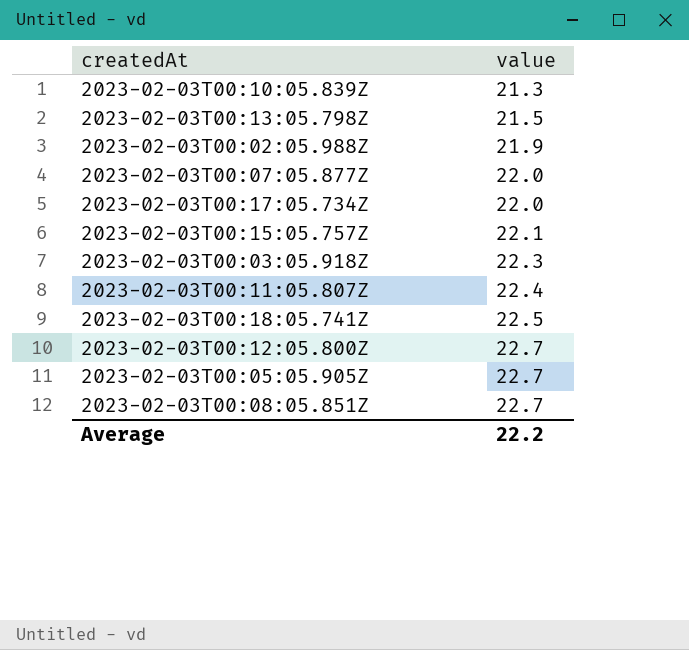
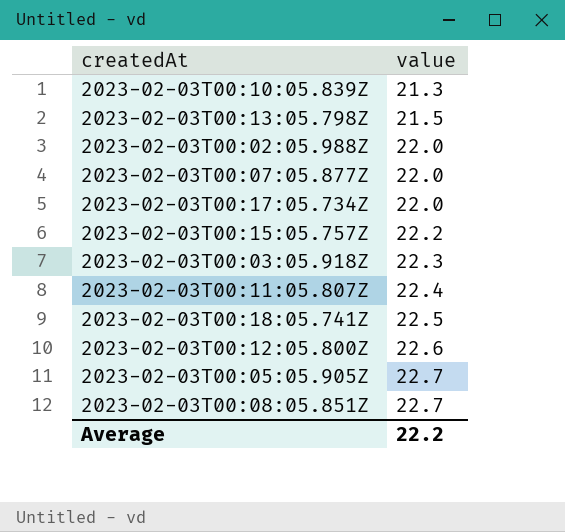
2023-02-03T00:02:05.988Z | value: 21.9 -> 22.0
2023-02-03T00:15:05.757Z | value: 22.1 -> 22.2
2023-02-03T00:12:05.800Z | value: 22.7 -> 22.6

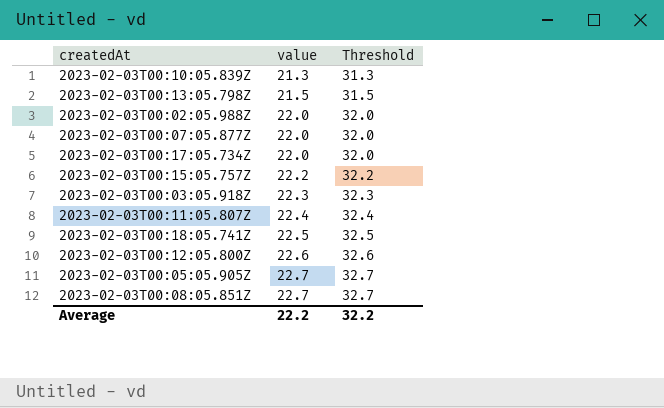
column Threshold | formula: none -> [value] + 10

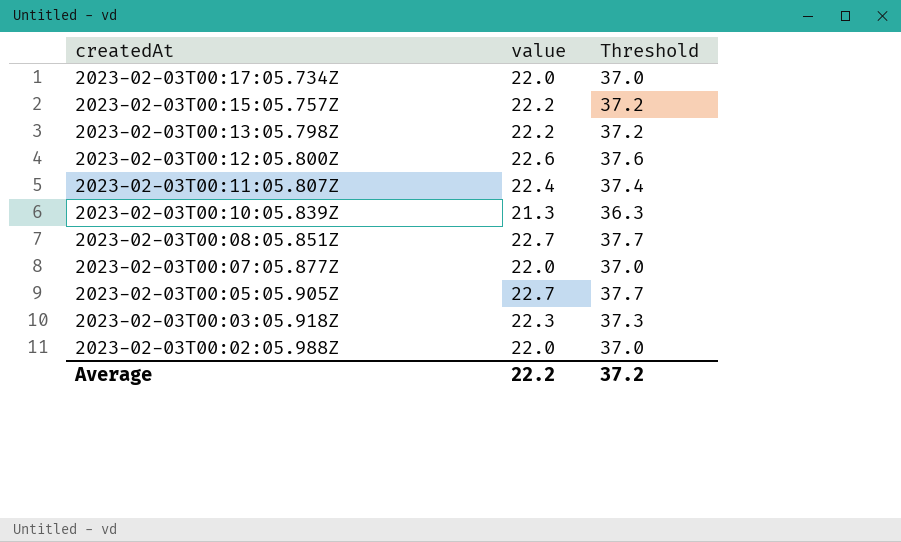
row order: value ascending -> createdAt descending
column Threshold | formula: [value] + 10 -> [value] + 15
row 2023-02-03T00:18:05.741Z: 22.5 | 32.5 -> none
2023-02-03T00:13:05.798Z | value: 21.5 -> 22.2
Average | Threshold: 32.2 -> 37.2

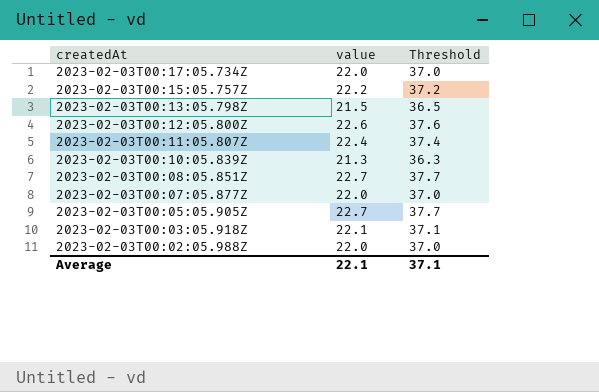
2023-02-03T00:13:05.798Z | value: 22.2 -> 21.5
2023-02-03T00:13:05.798Z | Threshold: 37.2 -> 36.5
2023-02-03T00:03:05.918Z | value: 22.3 -> 22.1
2023-02-03T00:03:05.918Z | Threshold: 37.3 -> 37.1
Average | value: 22.2 -> 22.1
Average | Threshold: 37.2 -> 37.1

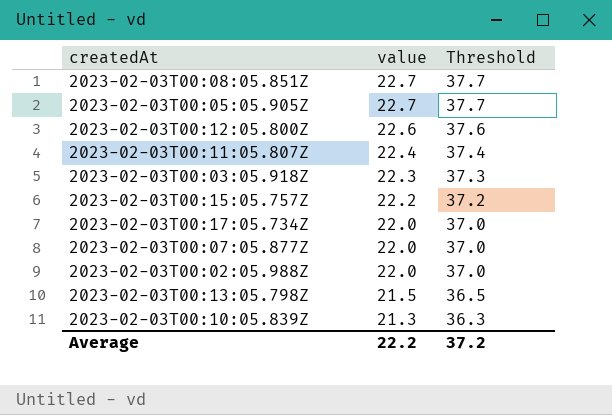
row order: createdAt descending -> value descending
2023-02-03T00:03:05.918Z | value: 22.1 -> 22.3
2023-02-03T00:03:05.918Z | Threshold: 37.1 -> 37.3
Average | value: 22.1 -> 22.2
Average | Threshold: 37.1 -> 37.2

